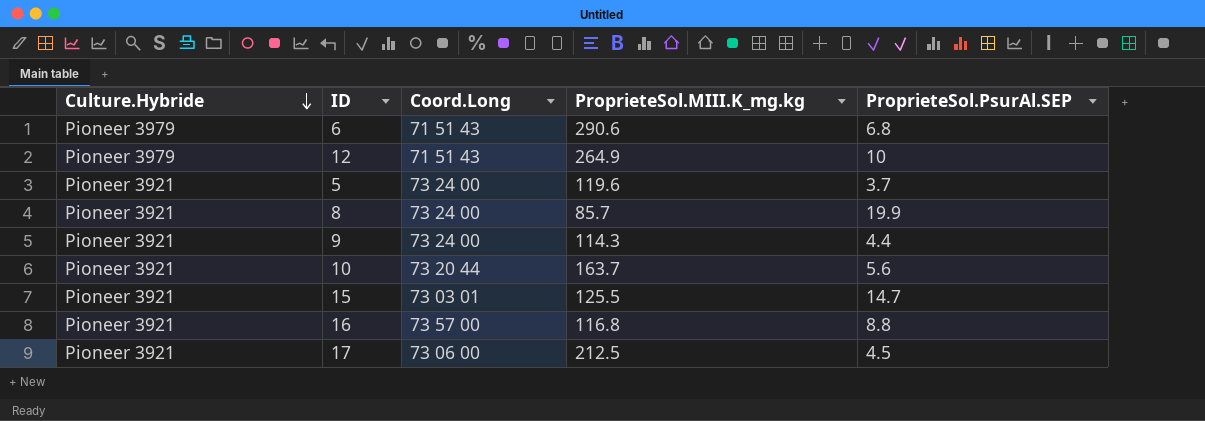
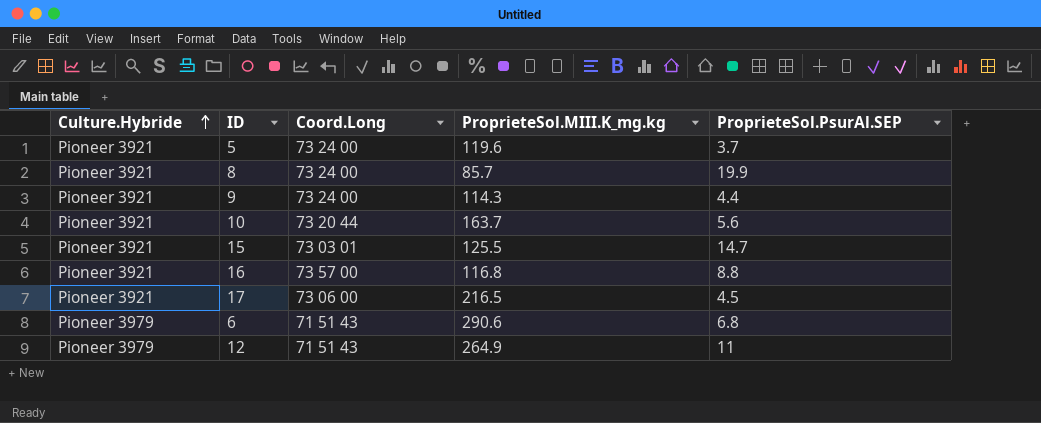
row order: Culture.Hybride descending -> Culture.Hybride ascending
17 | ProprieteSol.MIII.K_mg.kg: 212.5 -> 216.5
12 | ProprieteSol.PsurAl.SEP: 10 -> 11

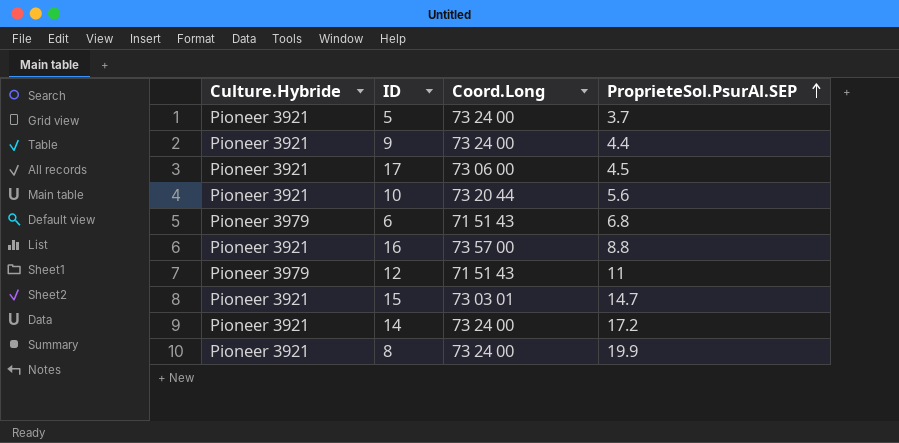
row order: Culture.Hybride ascending -> ProprieteSol.PsurAl.SEP ascending
column ProprieteSol.MIII.K_mg.kg | position: 4 -> none
row 14: none -> Pioneer 3921 | 73 24 00 | 17.2

